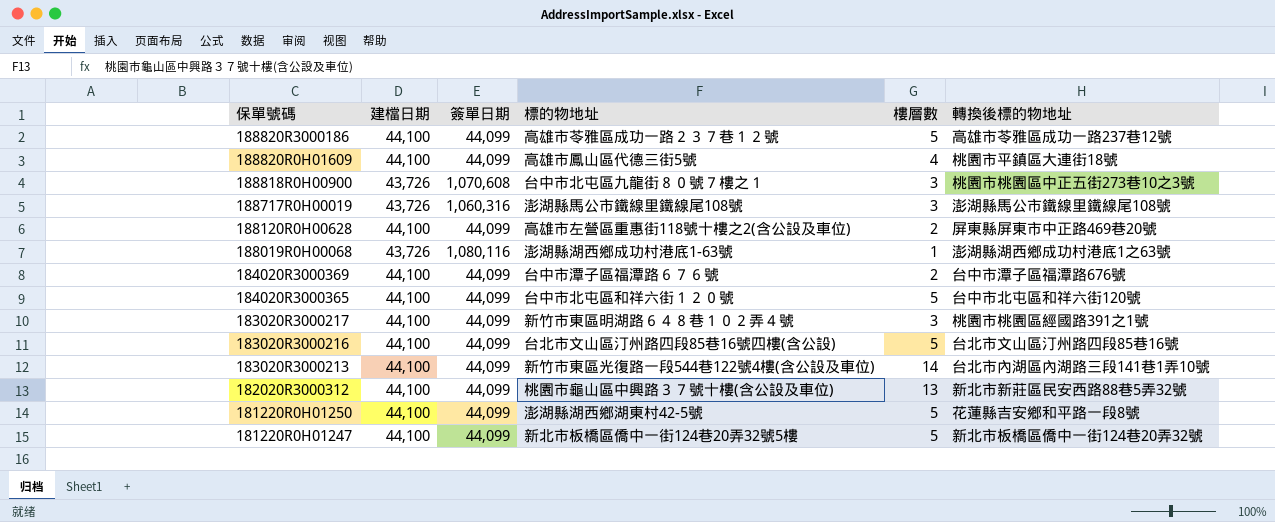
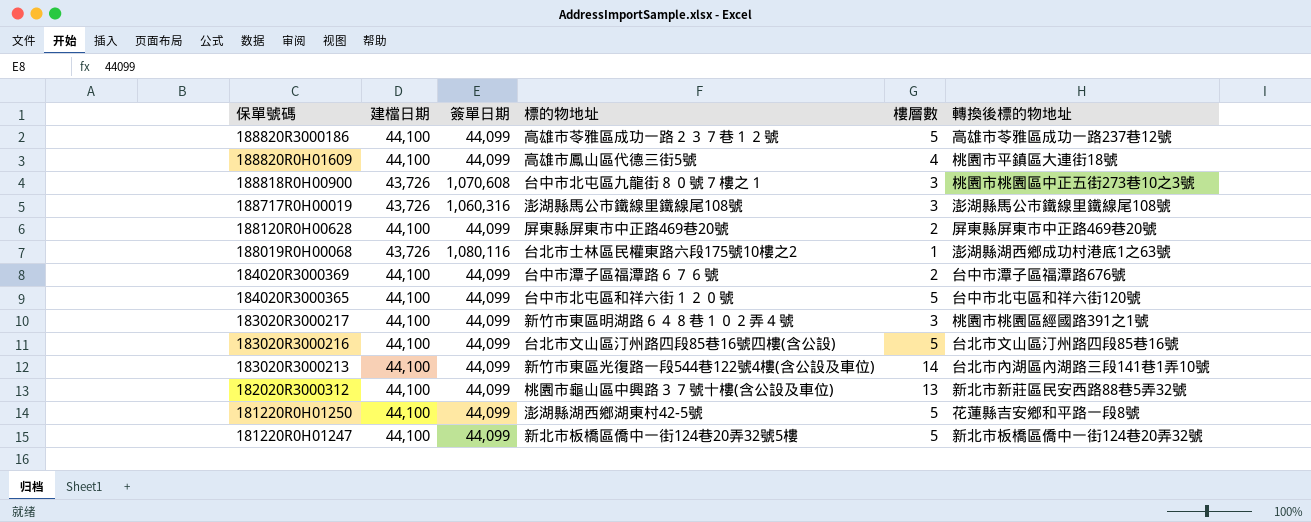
188120R0H00628 | 標的物地址: 高雄市左營區重惠街118號十樓之2(含公設及車位) -> 屏東縣屏東市中正路469巷20號
188019R0H00068 | 標的物地址: 澎湖縣湖西鄉成功村港底1-63號 -> 台北市士林區民權東路六段175號10樓之2

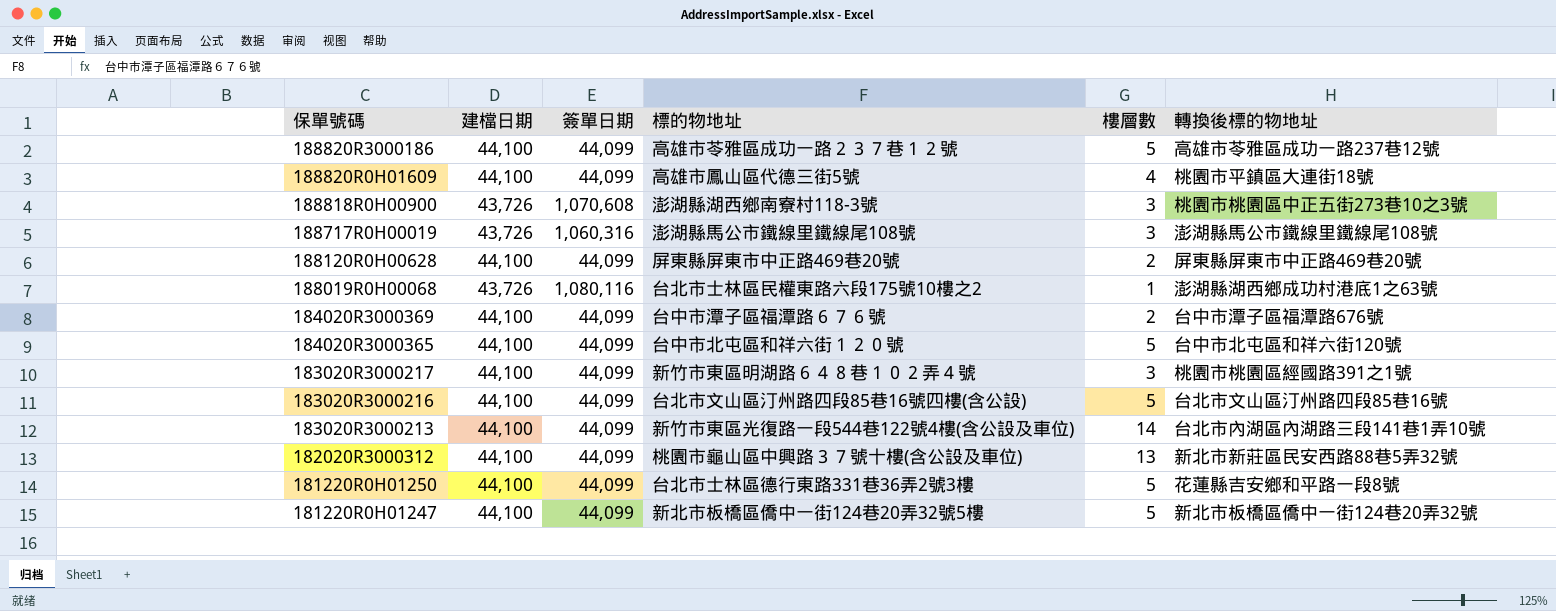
188818R0H00900 | 標的物地址: 台中市北屯區九龍街８０號７樓之１ -> 澎湖縣湖西鄉南寮村118-3號
181220R0H01250 | 標的物地址: 澎湖縣湖西鄉湖東村42-5號 -> 台北市士林區德行東路331巷36弄2號3樓

